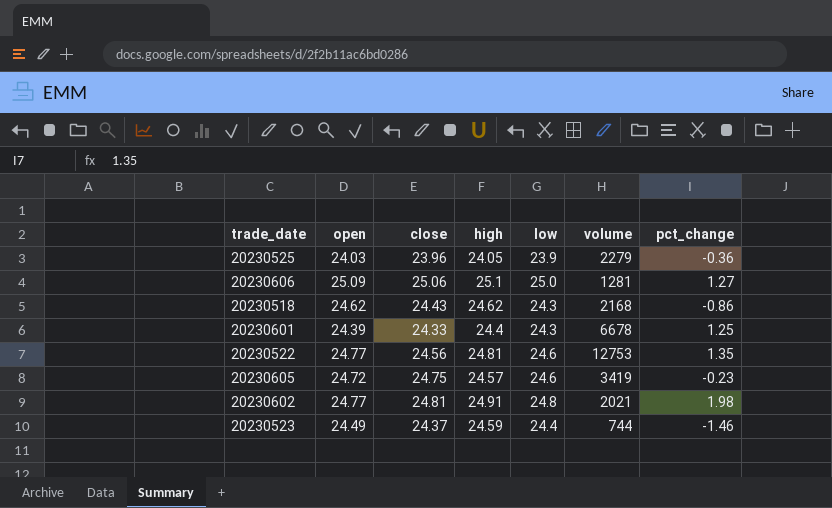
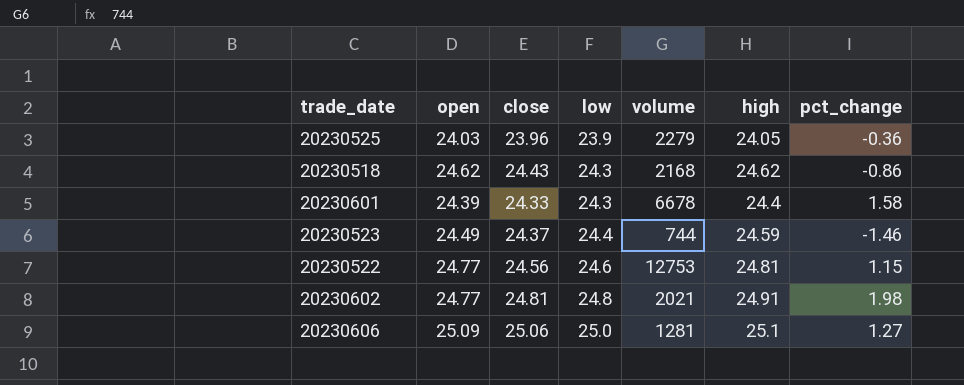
row order: none -> low ascending
column high | position: 4 -> 6
row 20230605: 24.72 | 24.75 | 24.57 | 24.6 | 3419 | -0.23 -> none
20230601 | pct_change: 1.25 -> 1.58
20230522 | pct_change: 1.35 -> 1.15

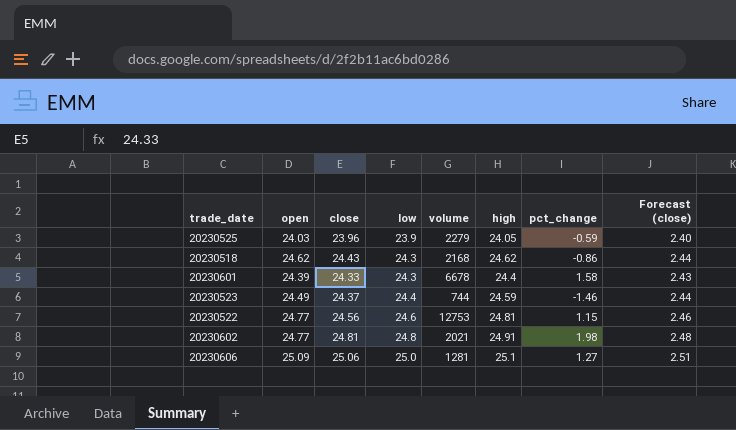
column Forecast (close) | formula: none -> [close] * 0.1
20230525 | pct_change: -0.36 -> -0.59

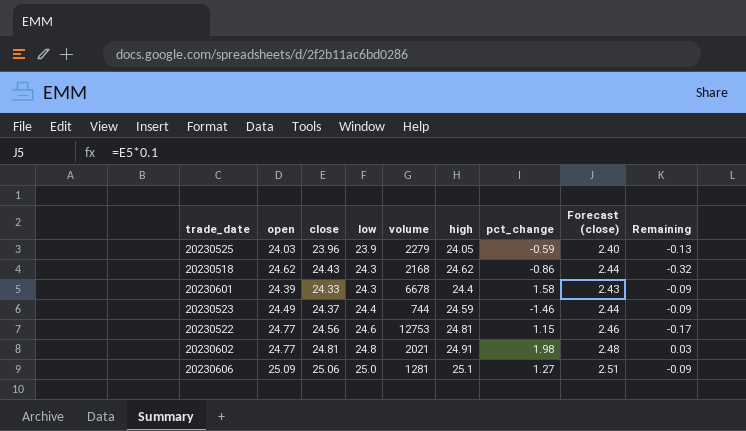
column Remaining | formula: none -> [low] - [open]

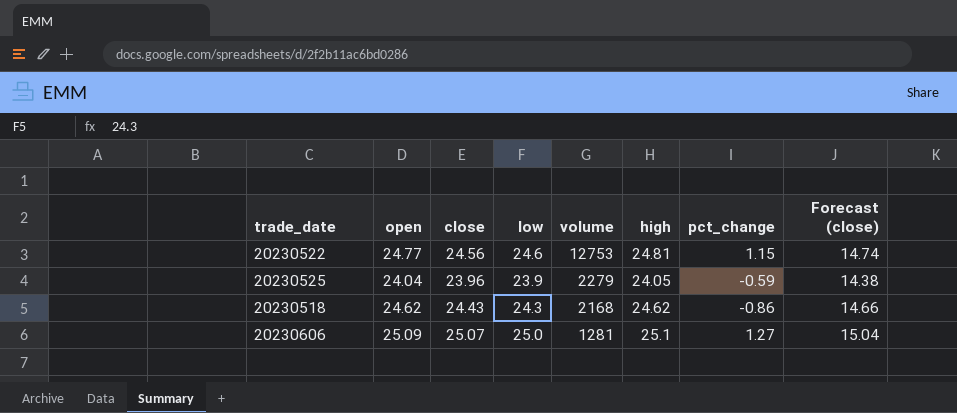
row order: low ascending -> volume descending
column Remaining | formula: [low] - [open] -> none
column Forecast (close) | formula: [close] * 0.1 -> [close] * 0.6
row 20230601: 24.39 | 24.33 | 24.3 | 6678 | 24.4 | 1.58 | 2.43 | -0.09 -> none
row 20230523: 24.49 | 24.37 | 24.4 | 744 | 24.59 | -1.46 | 2.44 | -0.09 -> none
row 20230602: 24.77 | 24.81 | 24.8 | 2021 | 24.91 | 1.98 | 2.48 | 0.03 -> none
20230525 | open: 24.03 -> 24.04
20230606 | close: 25.06 -> 25.07

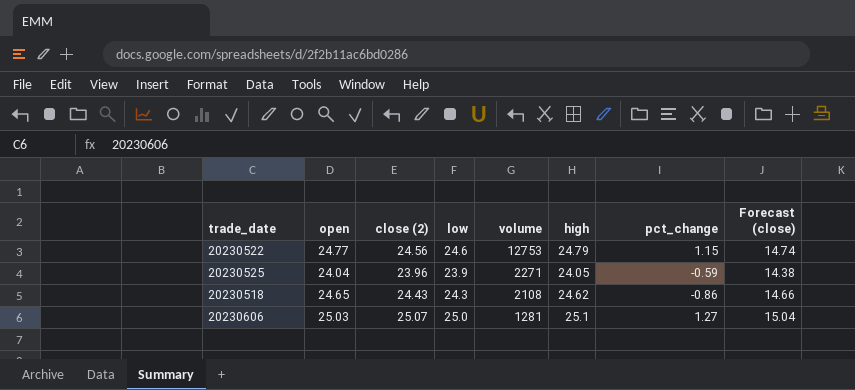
column name: close -> close (2)
20230522 | high: 24.81 -> 24.79
20230525 | volume: 2279 -> 2271
20230518 | open: 24.62 -> 24.65
20230518 | volume: 2168 -> 2108
20230606 | open: 25.09 -> 25.03

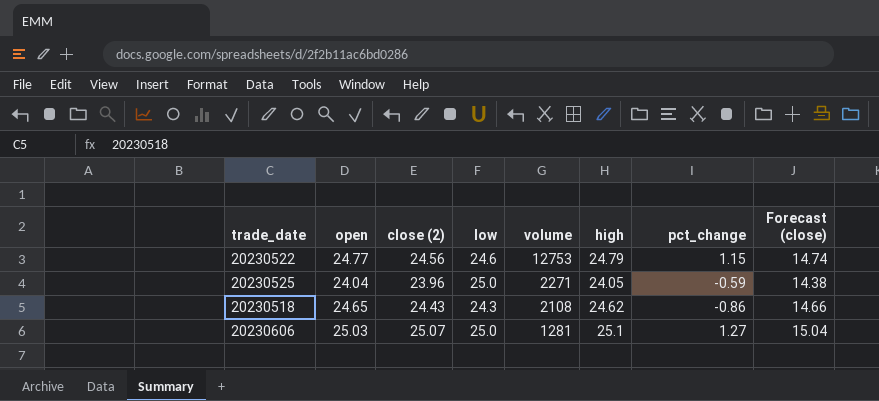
20230525 | low: 23.9 -> 25.0

